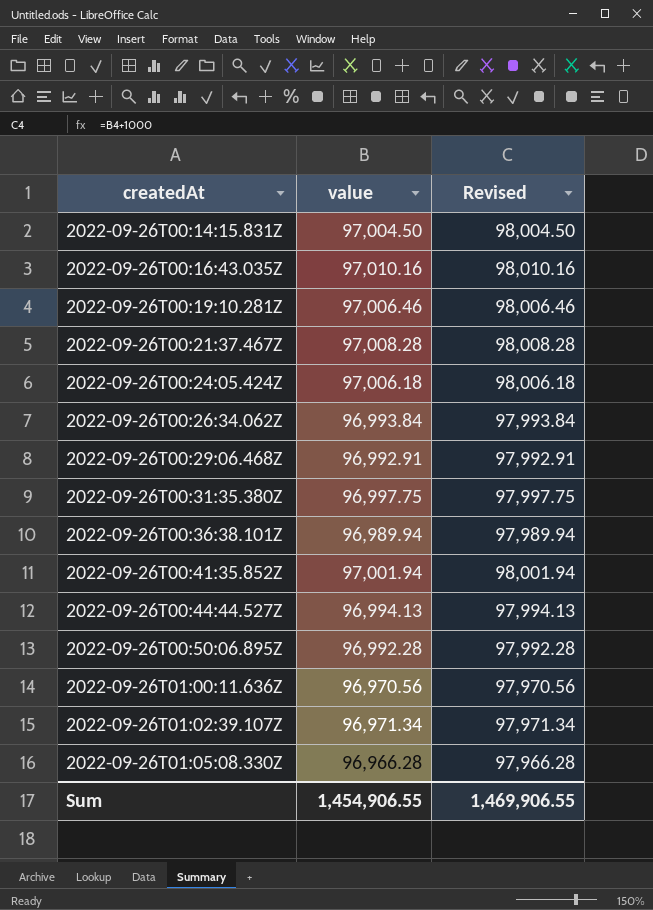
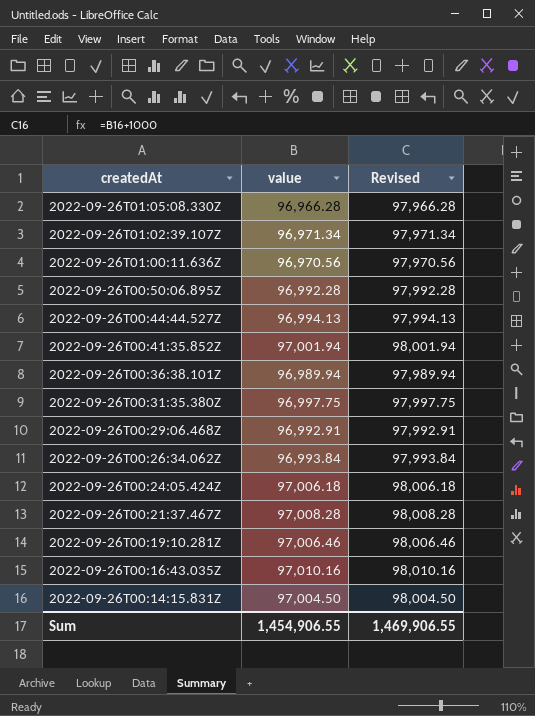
row order: createdAt ascending -> createdAt descending

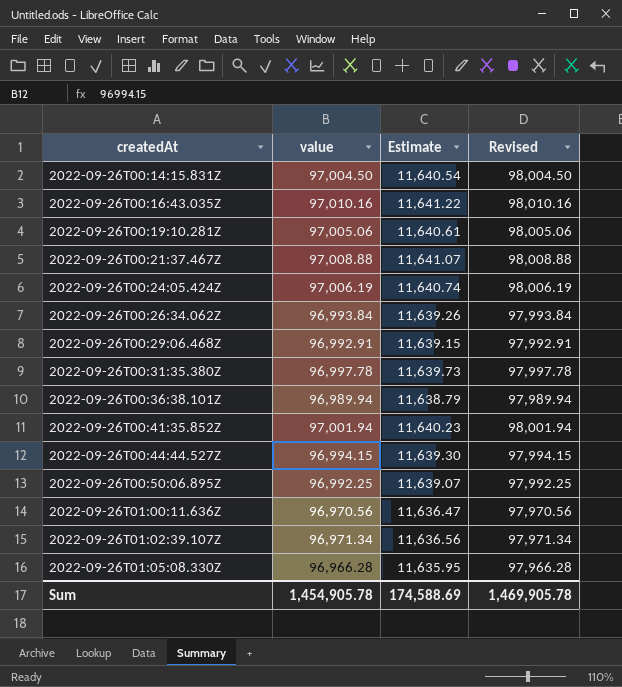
row order: createdAt descending -> createdAt ascending
column Estimate | formula: none -> [value] * 0.12
2022-09-26T00:19:10.281Z | value: 97,006.46 -> 97,005.06
2022-09-26T00:19:10.281Z | Revised: 98,006.46 -> 98,005.06
2022-09-26T00:21:37.467Z | value: 97,008.28 -> 97,008.88
2022-09-26T00:21:37.467Z | Revised: 98,008.28 -> 98,008.88
2022-09-26T00:24:05.424Z | value: 97,006.18 -> 97,006.19
2022-09-26T00:24:05.424Z | Revised: 98,006.18 -> 98,006.19
2022-09-26T00:31:35.380Z | value: 96,997.75 -> 96,997.78
2022-09-26T00:31:35.380Z | Revised: 97,997.75 -> 97,997.78
2022-09-26T00:44:44.527Z | value: 96,994.13 -> 96,994.15
2022-09-26T00:44:44.527Z | Revised: 97,994.13 -> 97,994.15
2022-09-26T00:50:06.895Z | value: 96,992.28 -> 96,992.25
2022-09-26T00:50:06.895Z | Revised: 97,992.28 -> 97,992.25
Sum | value: 1,454,906.55 -> 1,454,905.78
Sum | Revised: 1,469,906.55 -> 1,469,905.78

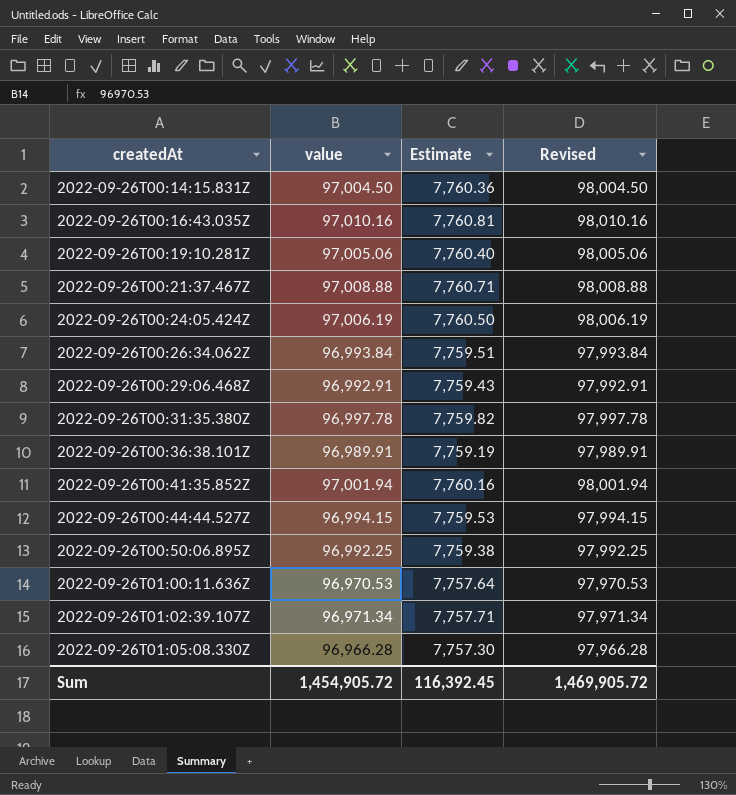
column Estimate | formula: [value] * 0.12 -> [value] * 0.08
2022-09-26T00:36:38.101Z | value: 96,989.94 -> 96,989.91
2022-09-26T00:36:38.101Z | Revised: 97,989.94 -> 97,989.91
2022-09-26T01:00:11.636Z | value: 96,970.56 -> 96,970.53
2022-09-26T01:00:11.636Z | Revised: 97,970.56 -> 97,970.53
Sum | value: 1,454,905.78 -> 1,454,905.72
Sum | Estimate: 174,588.69 -> 116,392.45
Sum | Revised: 1,469,905.78 -> 1,469,905.72

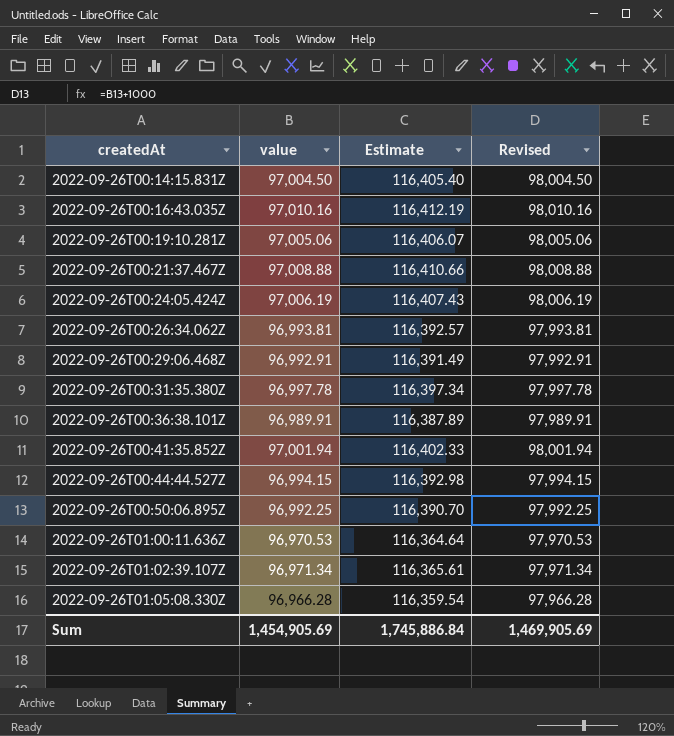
column Estimate | formula: [value] * 0.08 -> [value] * 1.2
2022-09-26T00:26:34.062Z | value: 96,993.84 -> 96,993.81
2022-09-26T00:26:34.062Z | Revised: 97,993.84 -> 97,993.81
Sum | value: 1,454,905.72 -> 1,454,905.69
Sum | Estimate: 116,392.45 -> 1,745,886.84
Sum | Revised: 1,469,905.72 -> 1,469,905.69

